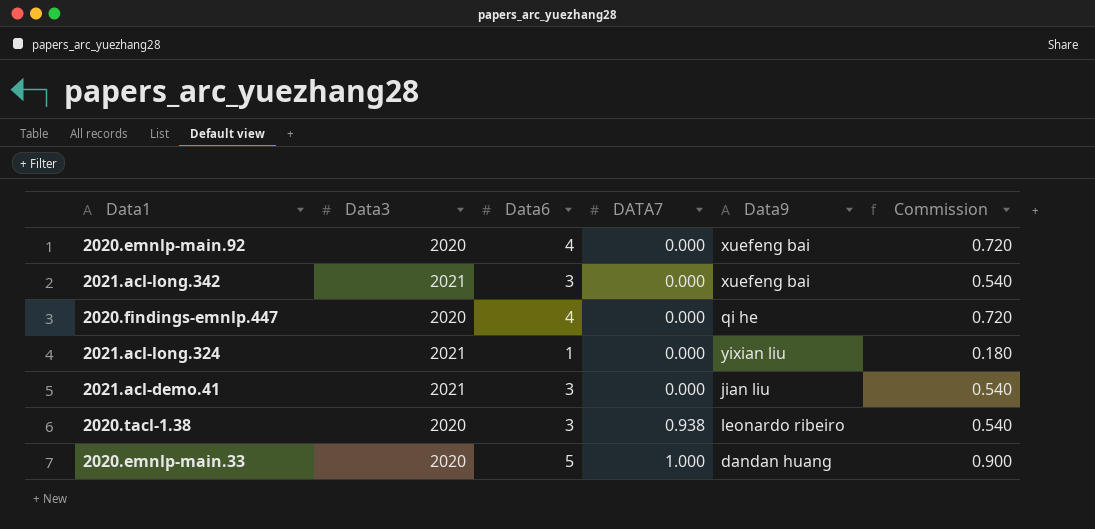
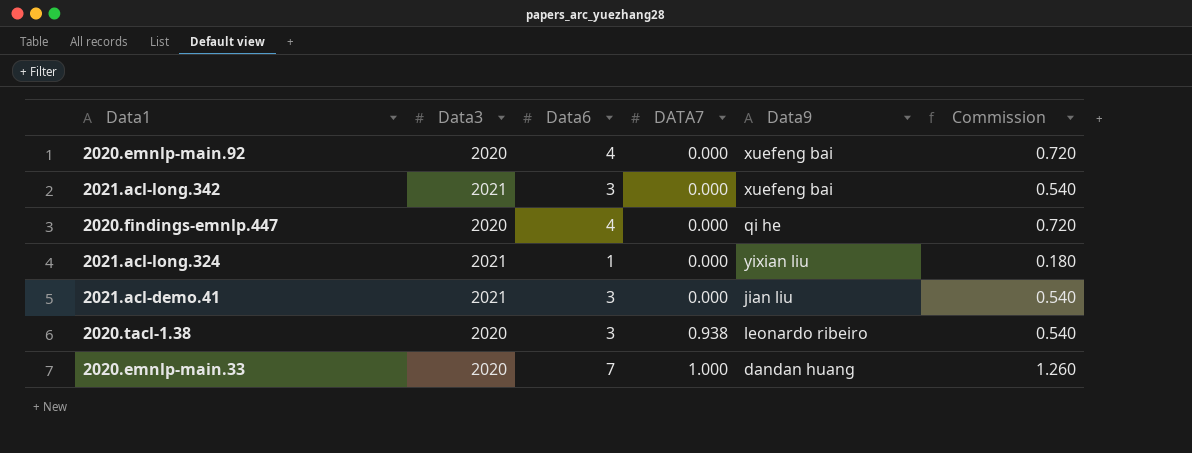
2020.emnlp-main.33 | Data6: 5 -> 7
2020.emnlp-main.33 | Commission: 0.900 -> 1.260

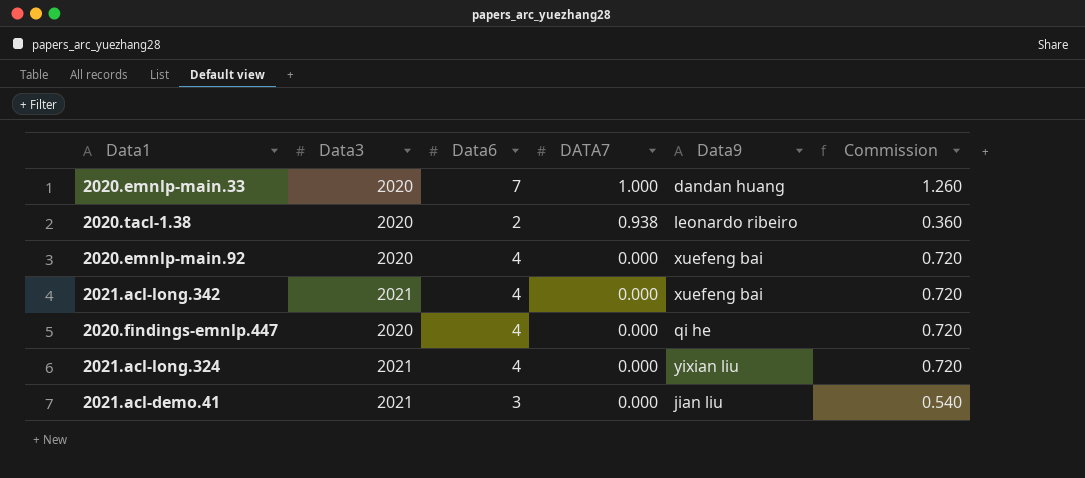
row order: DATA7 ascending -> DATA7 descending
2020.tacl-1.38 | Data6: 3 -> 2
2020.tacl-1.38 | Commission: 0.540 -> 0.360
2021.acl-long.342 | Data6: 3 -> 4
2021.acl-long.342 | Commission: 0.540 -> 0.720
2021.acl-long.324 | Data6: 1 -> 4
2021.acl-long.324 | Commission: 0.180 -> 0.720

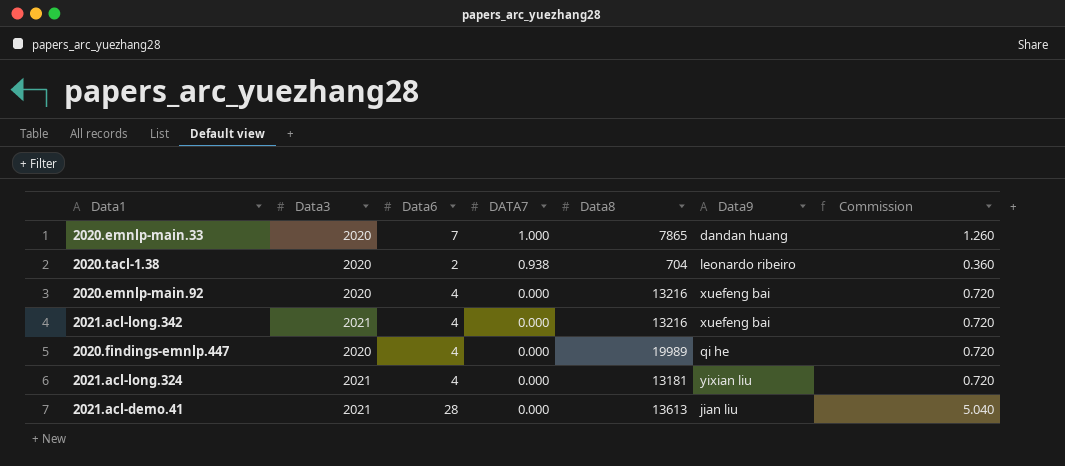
column Data8 | position: none -> 5
2021.acl-demo.41 | Data6: 3 -> 28
2021.acl-demo.41 | Commission: 0.540 -> 5.040

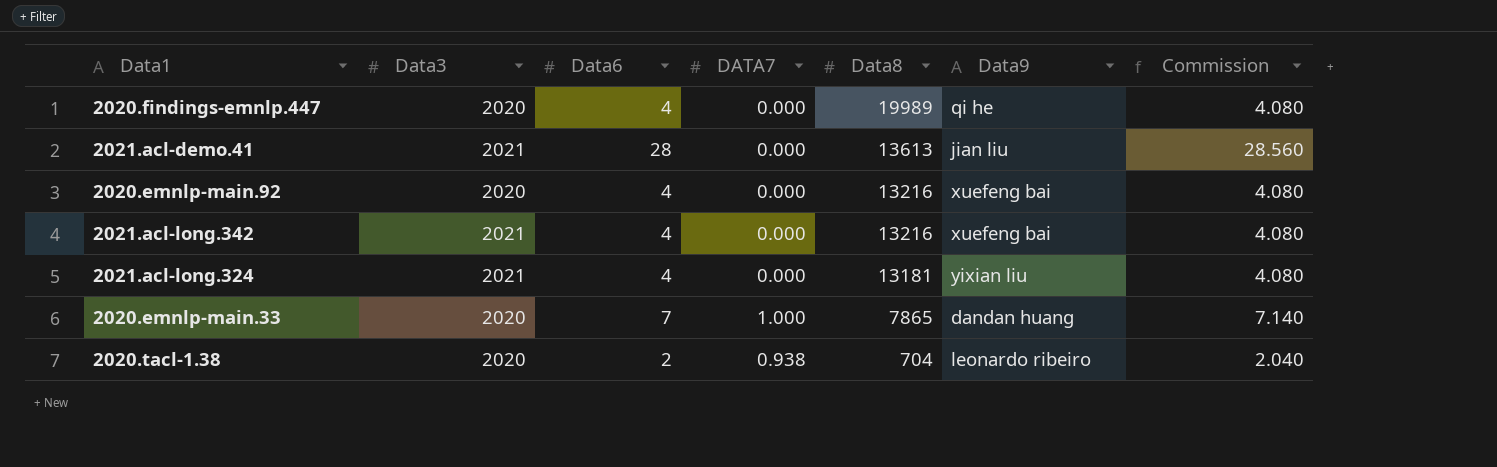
row order: DATA7 descending -> Data8 descending
column Commission | formula: [Data6] * 0.18 -> [Data6] * 1.02

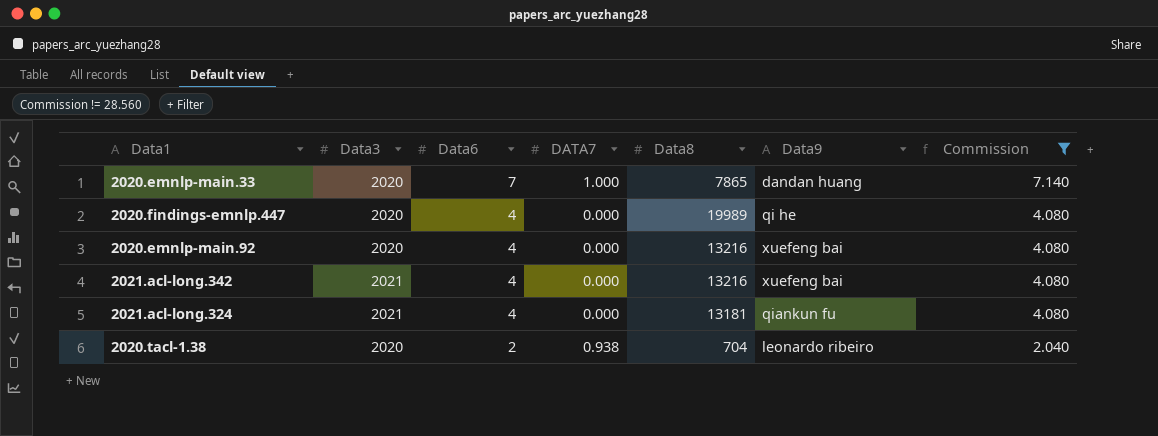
filter: none -> Commission != 28.560
row order: Data8 descending -> Data6 descending
2021.acl-long.324 | Data9: yixian liu -> qiankun fu

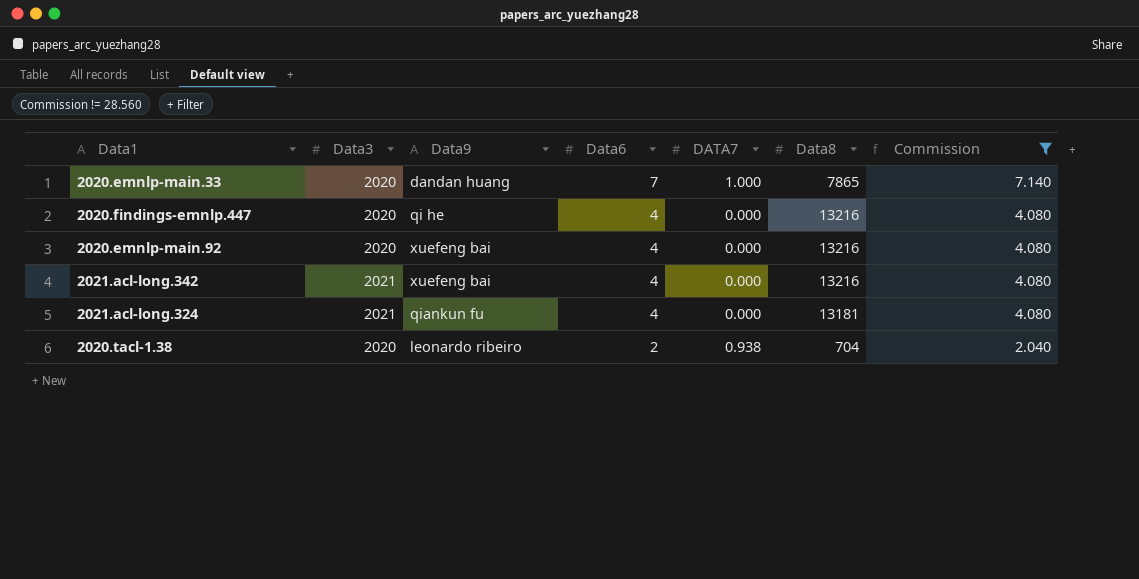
column Data9 | position: 6 -> 3
2020.findings-emnlp.447 | Data8: 19989 -> 13216

